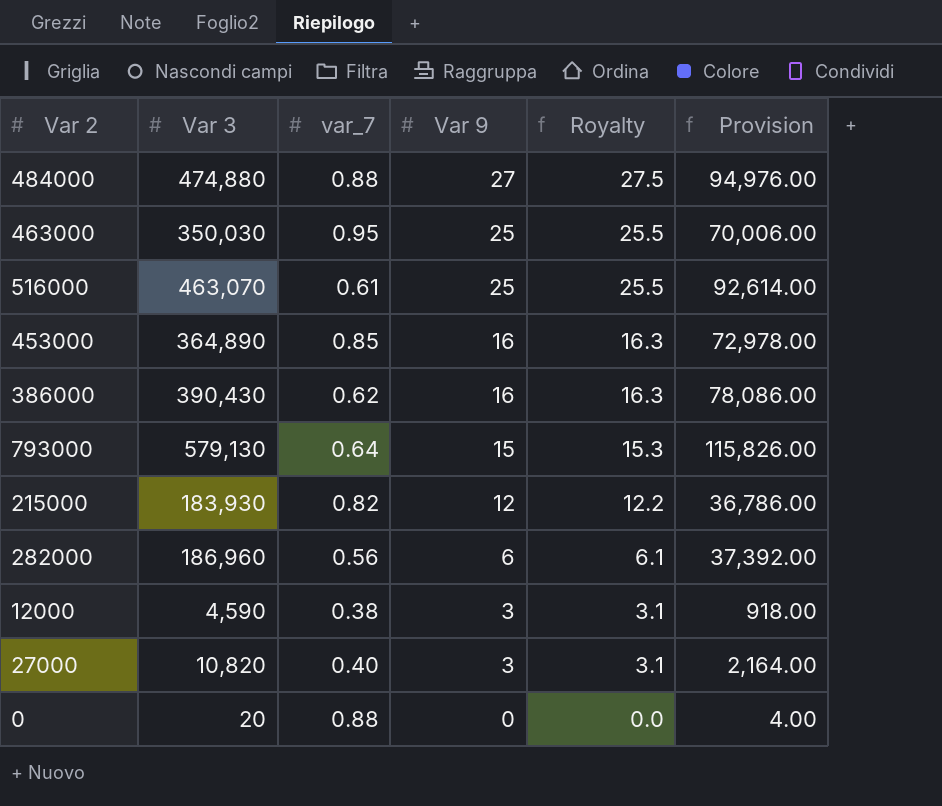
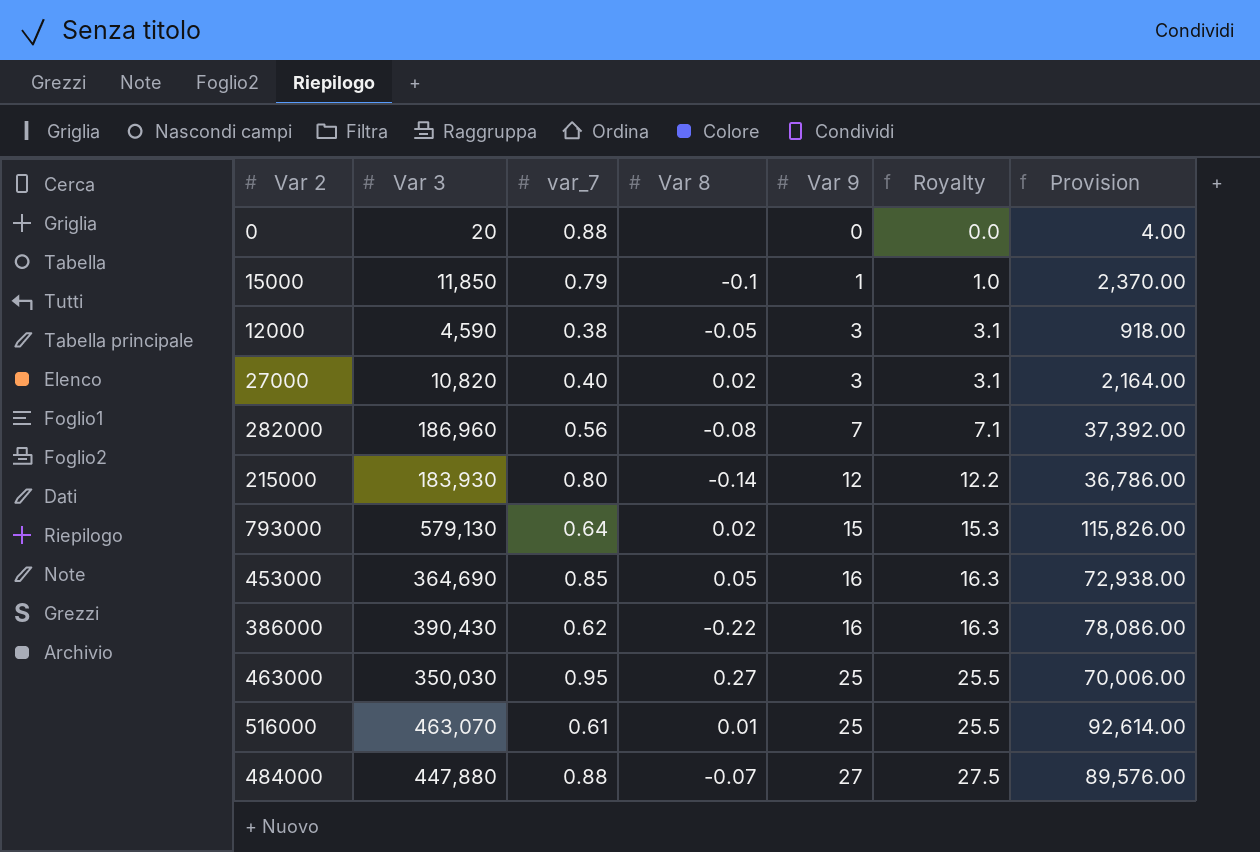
row order: Var 9 descending -> Var 9 ascending
column Var 8 | position: none -> 4
row 15000: none -> 11,850 | 0.79 | -0.1 | 1 | 1.0 | 2,370.00
282000 | Var 9: 6 -> 7
282000 | Royalty: 6.1 -> 7.1
215000 | var_7: 0.82 -> 0.80
453000 | Var 3: 364,890 -> 364,690
453000 | Provision: 72,978.00 -> 72,938.00
484000 | Var 3: 474,880 -> 447,880
484000 | Provision: 94,976.00 -> 89,576.00

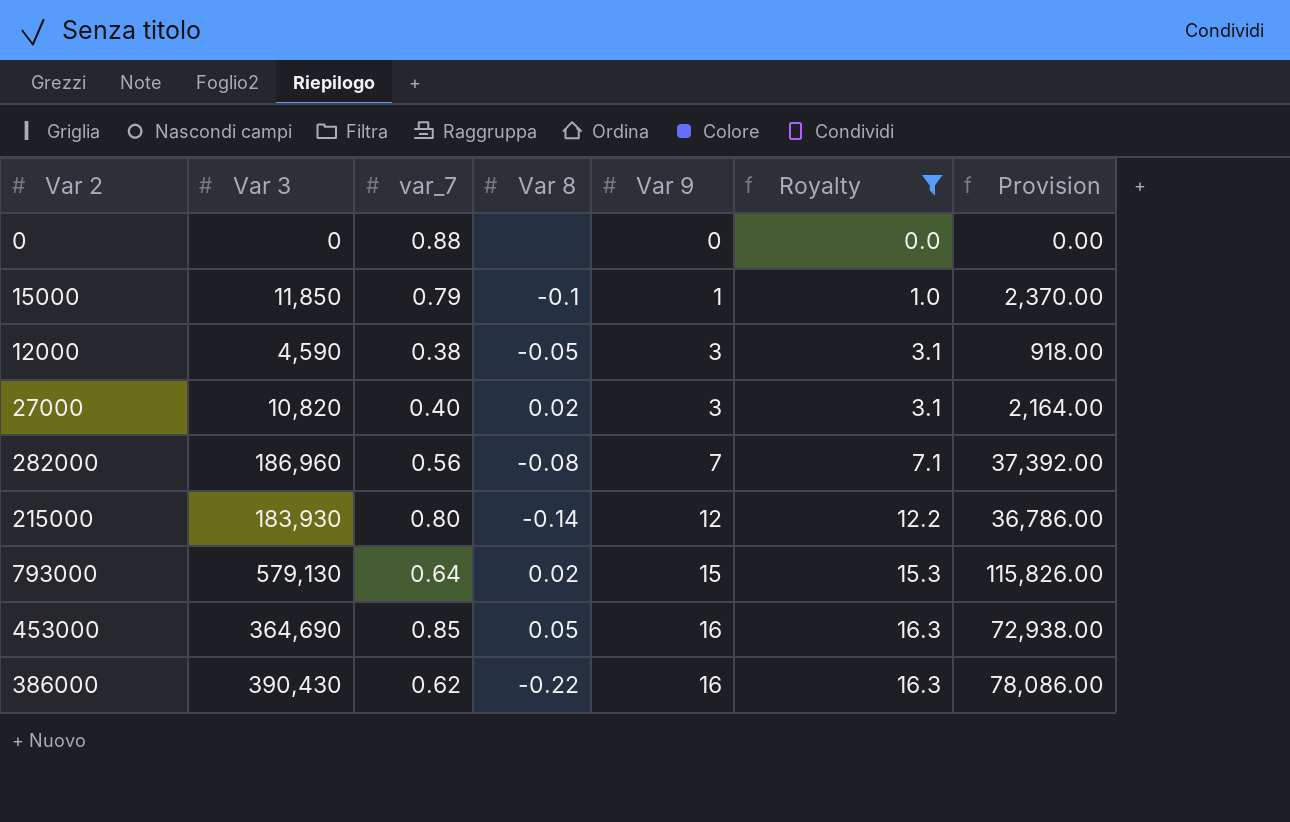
filter: none -> Royalty <= 16.3
0 | Var 3: 20 -> 0
0 | Provision: 4.00 -> 0.00

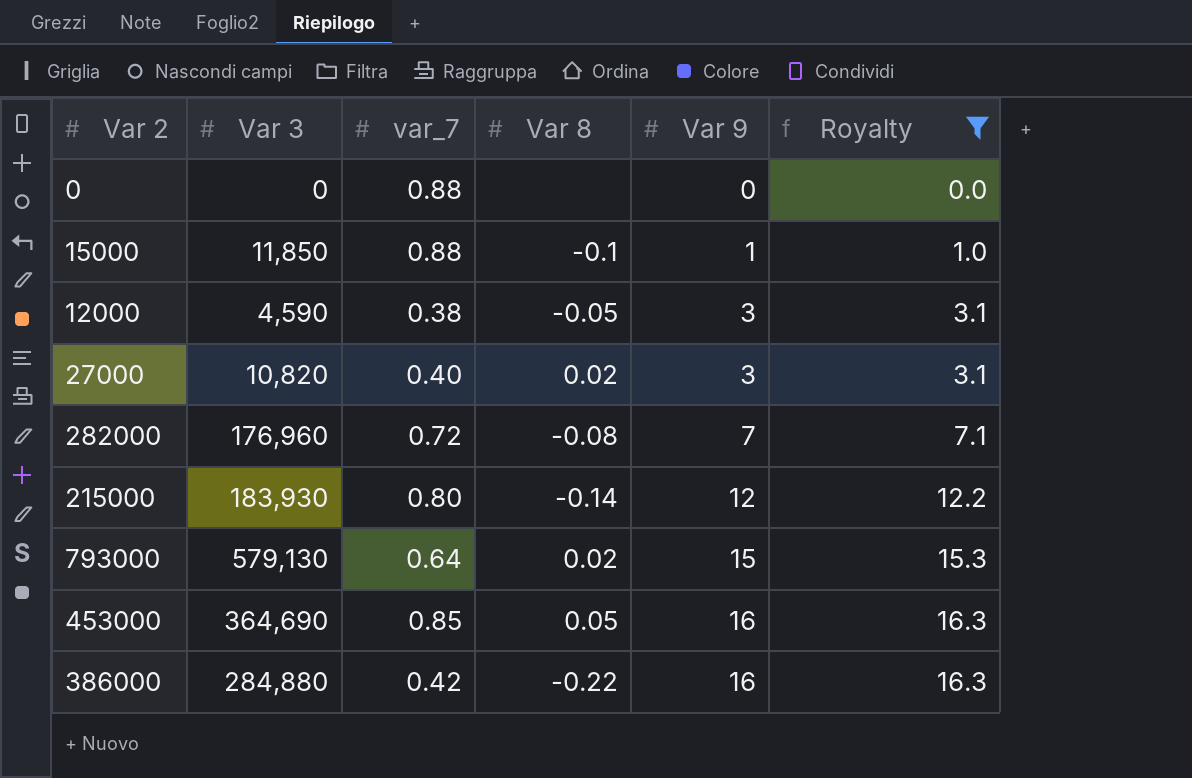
column Provision | formula: [Var 3] * 0.2 -> none
15000 | var_7: 0.79 -> 0.88
282000 | Var 3: 186,960 -> 176,960
282000 | var_7: 0.56 -> 0.72
386000 | Var 3: 390,430 -> 284,880
386000 | var_7: 0.62 -> 0.42

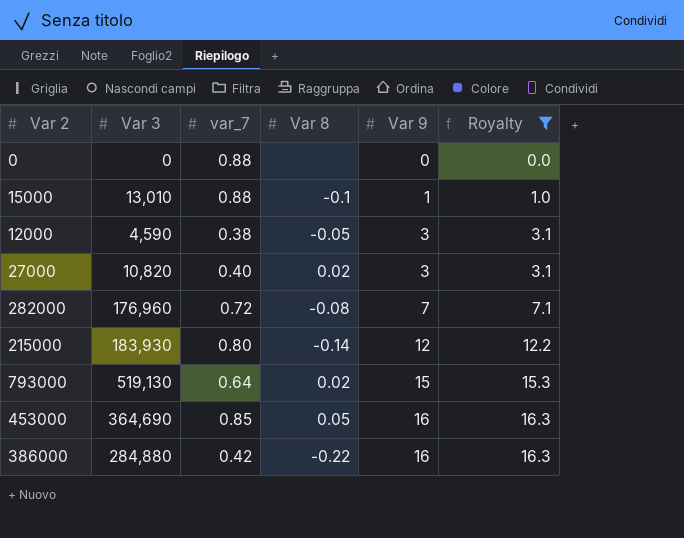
15000 | Var 3: 11,850 -> 13,010
793000 | Var 3: 579,130 -> 519,130

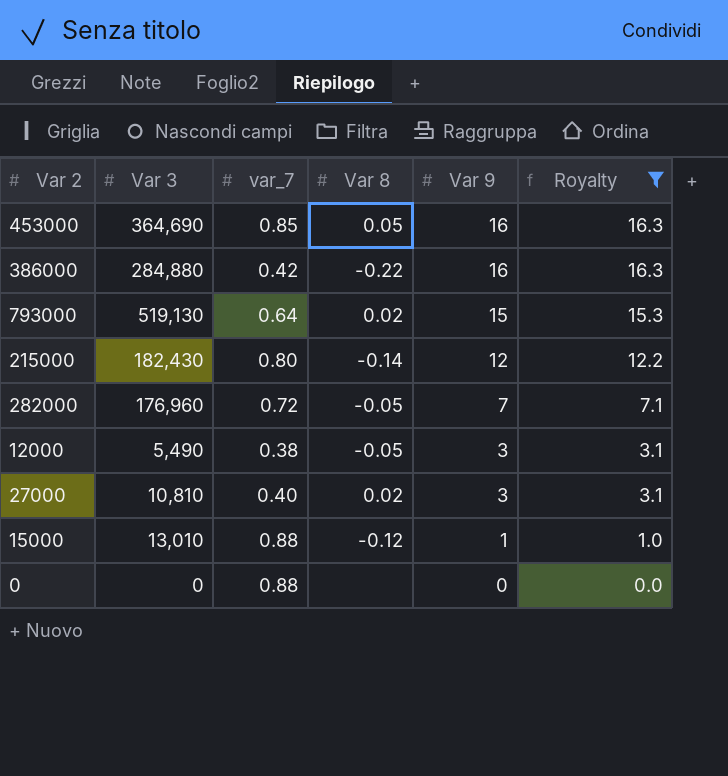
row order: Var 9 ascending -> Var 9 descending
215000 | Var 3: 183,930 -> 182,430
282000 | Var 8: -0.08 -> -0.05
12000 | Var 3: 4,590 -> 5,490
27000 | Var 3: 10,820 -> 10,810
15000 | Var 8: -0.1 -> -0.12

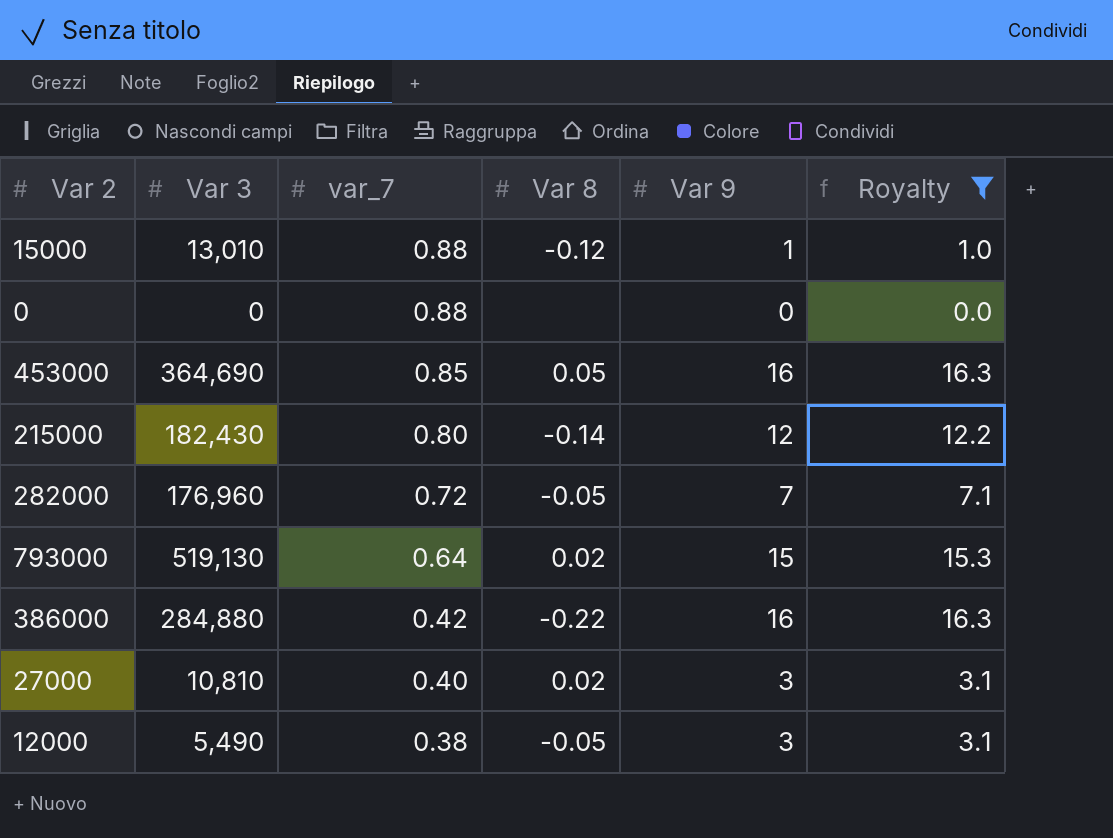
row order: Var 9 descending -> var_7 descending

